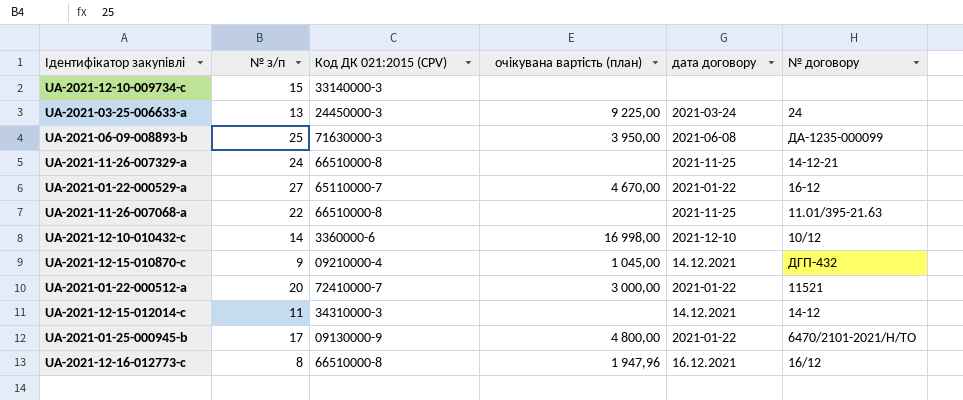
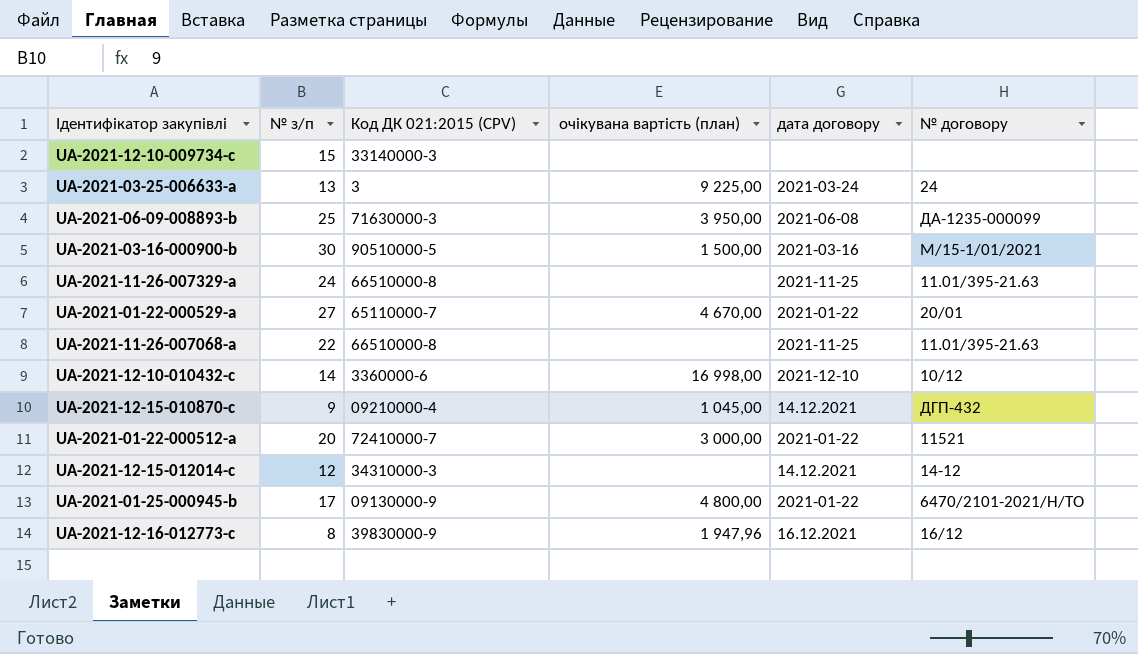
UA-2021-03-25-006633-a | Код ДК 021:2015 (CPV): 24450000-3 -> 3
row UA-2021-03-16-000900-b: none -> 30 | 90510000-5 | 1 500,00 | 2021-03-16 | М/15-1/01/2021
UA-2021-11-26-007329-a | № договору: 14-12-21 -> 11.01/395-21.63
UA-2021-01-22-000529-a | № договору: 16-12 -> 20/01
UA-2021-12-15-012014-c | № з/п: 11 -> 12
UA-2021-12-16-012773-c | Код ДК 021:2015 (CPV): 66510000-8 -> 39830000-9

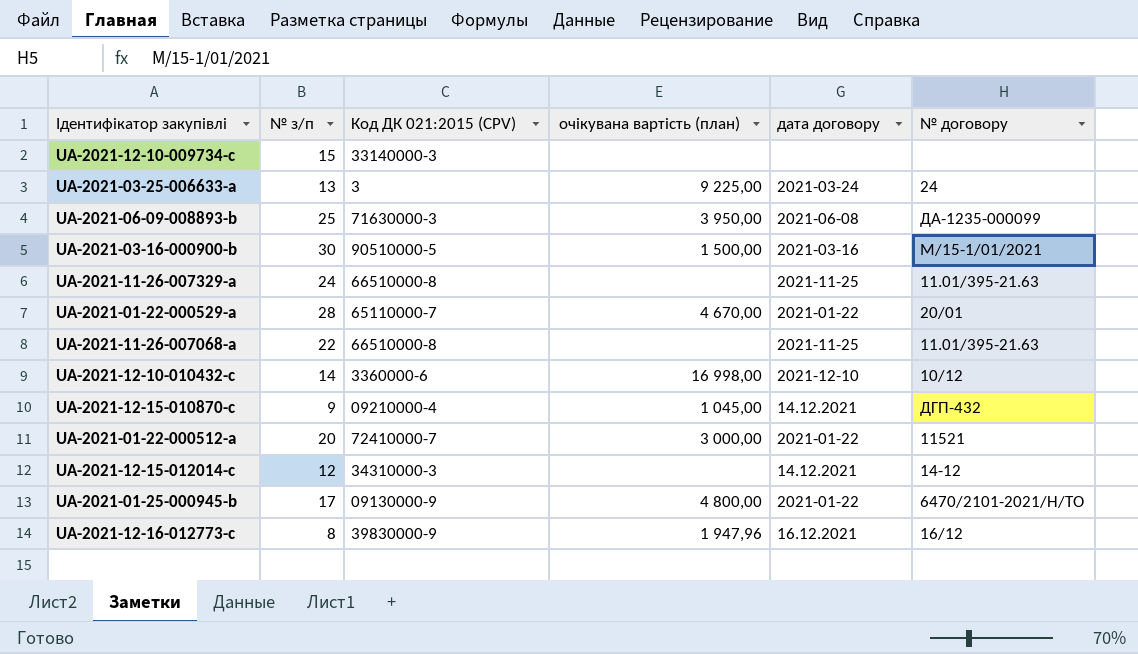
UA-2021-01-22-000529-a | № з/п: 27 -> 28

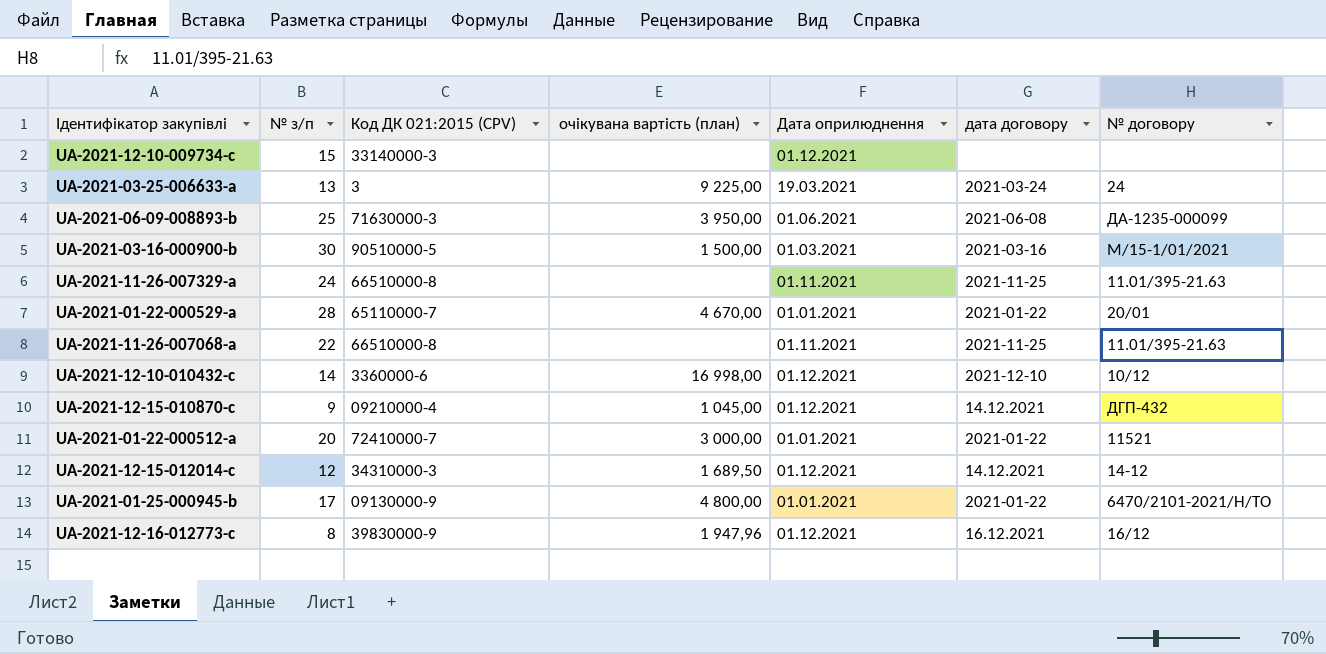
column Дата оприлюднення | position: none -> 5
UA-2021-12-15-012014-c | очікувана вартість (план): none -> 1 689,50

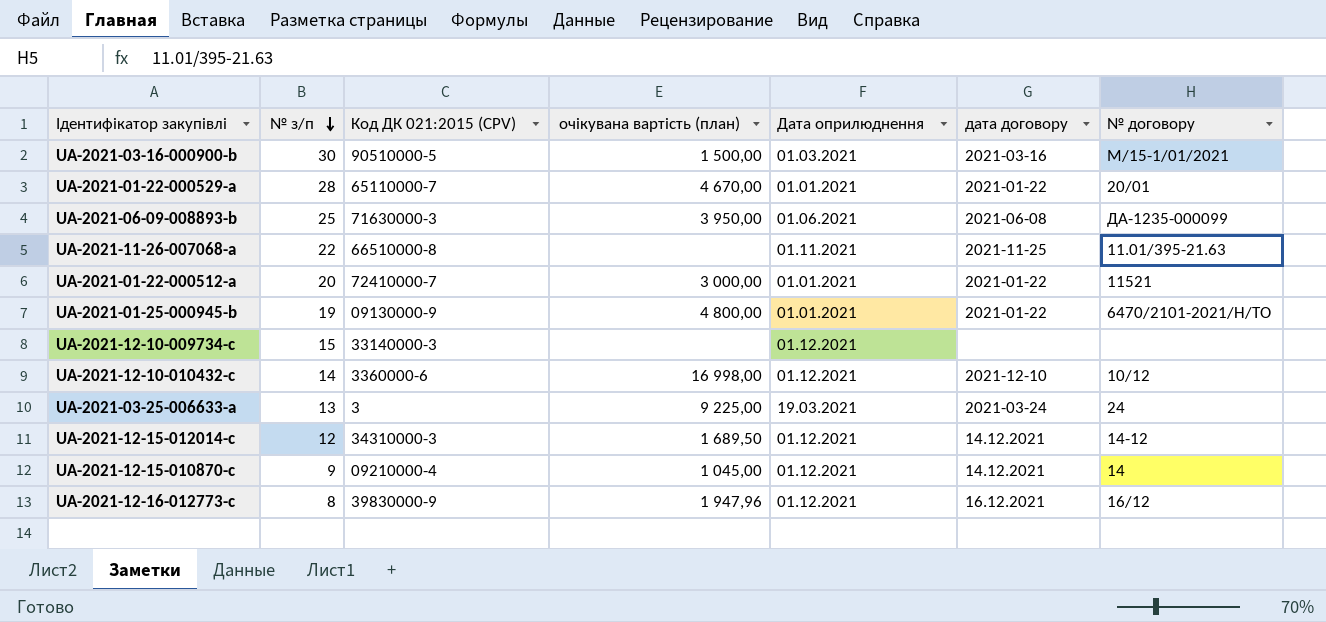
row order: none -> № з/п descending
row UA-2021-11-26-007329-a: 24 | 66510000-8 | none | 01.11.2021 | 2021-11-25 | 11.01/395-21.63 -> none
UA-2021-01-25-000945-b | № з/п: 17 -> 19
UA-2021-12-15-010870-c | № договору: ДГП-432 -> 14

